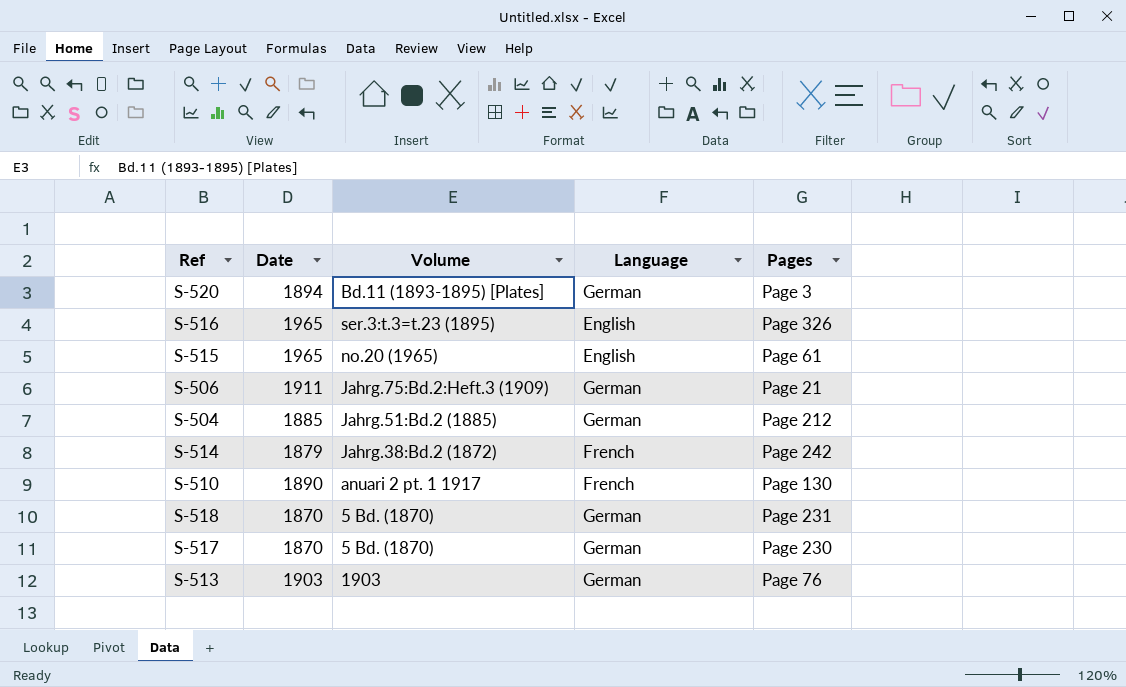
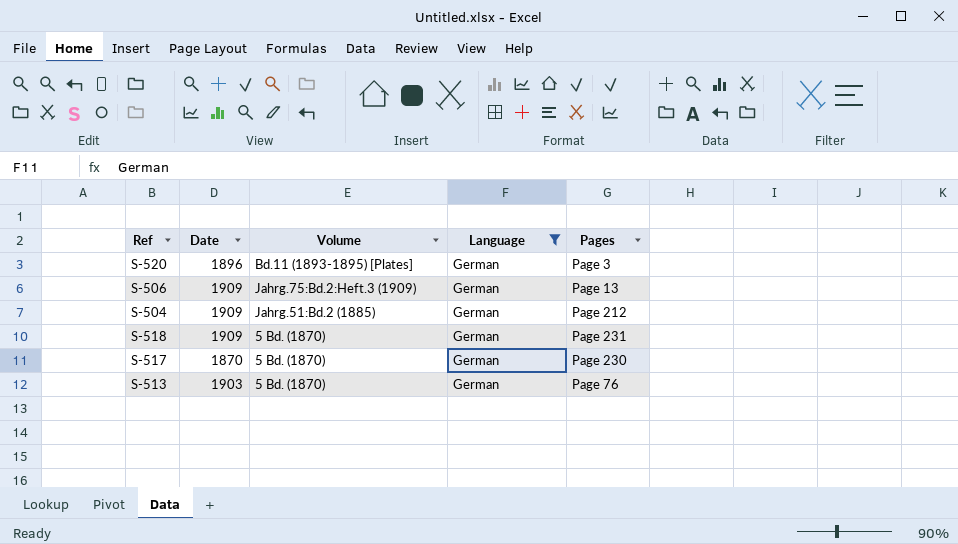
filter: none -> Language = German
S-520 | Date: 1894 -> 1896
S-506 | Date: 1911 -> 1909
S-506 | Pages: Page 21 -> Page 13
S-504 | Date: 1885 -> 1909
S-518 | Date: 1870 -> 1909
S-513 | Volume: 1903 -> 5 Bd. (1870)

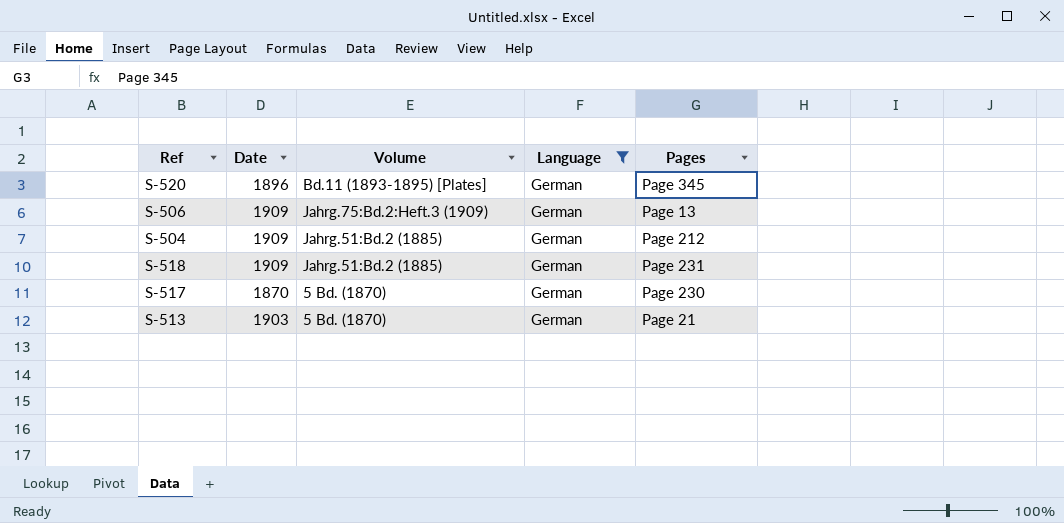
S-520 | Pages: Page 3 -> Page 345
S-518 | Volume: 5 Bd. (1870) -> Jahrg.51:Bd.2 (1885)
S-513 | Pages: Page 76 -> Page 21

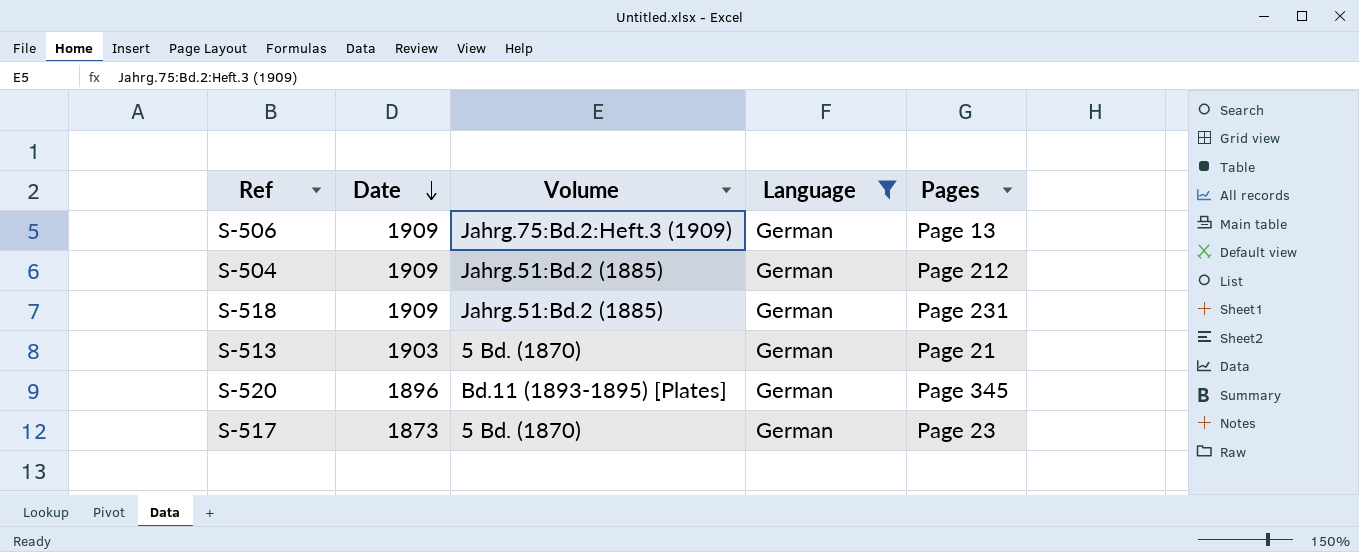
row order: none -> Date descending
S-517 | Date: 1870 -> 1873
S-517 | Pages: Page 230 -> Page 23

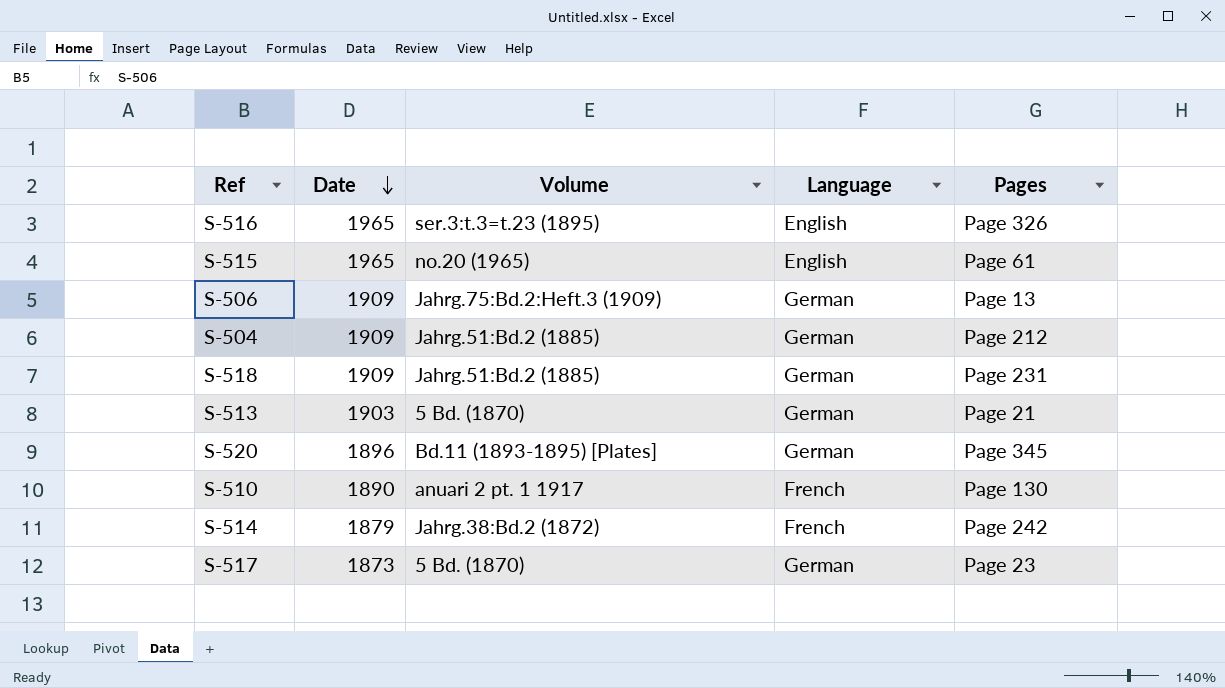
filter: Language = German -> none

